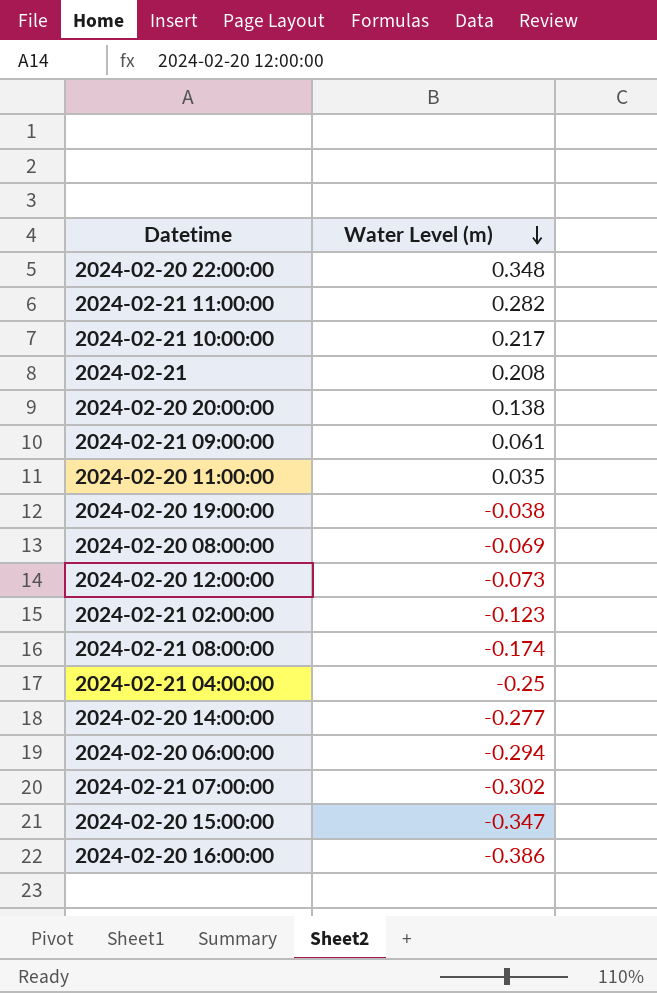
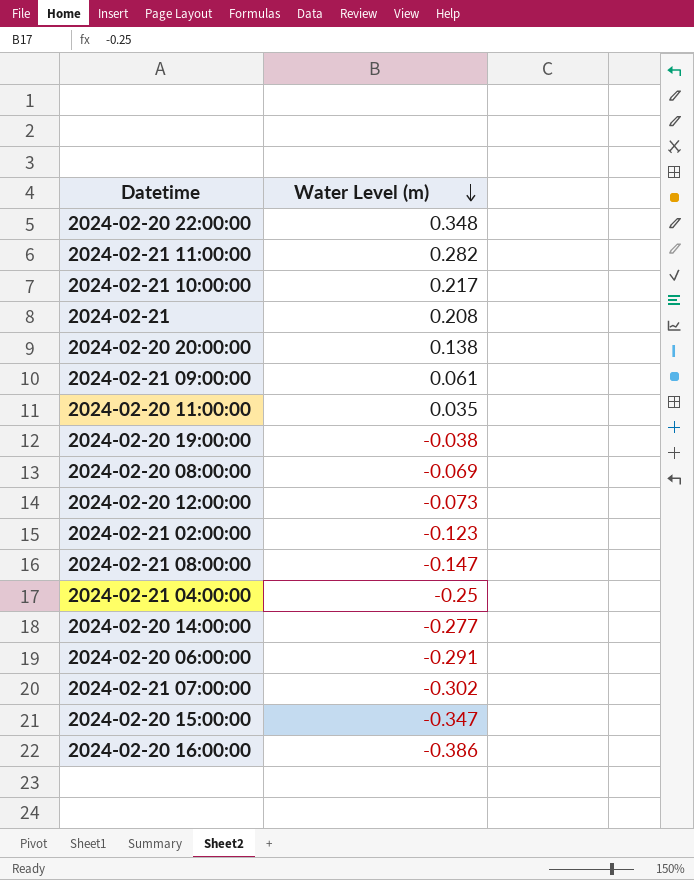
2024-02-21 08:00:00 | Water Level (m): -0.174 -> -0.147
2024-02-20 06:00:00 | Water Level (m): -0.294 -> -0.291

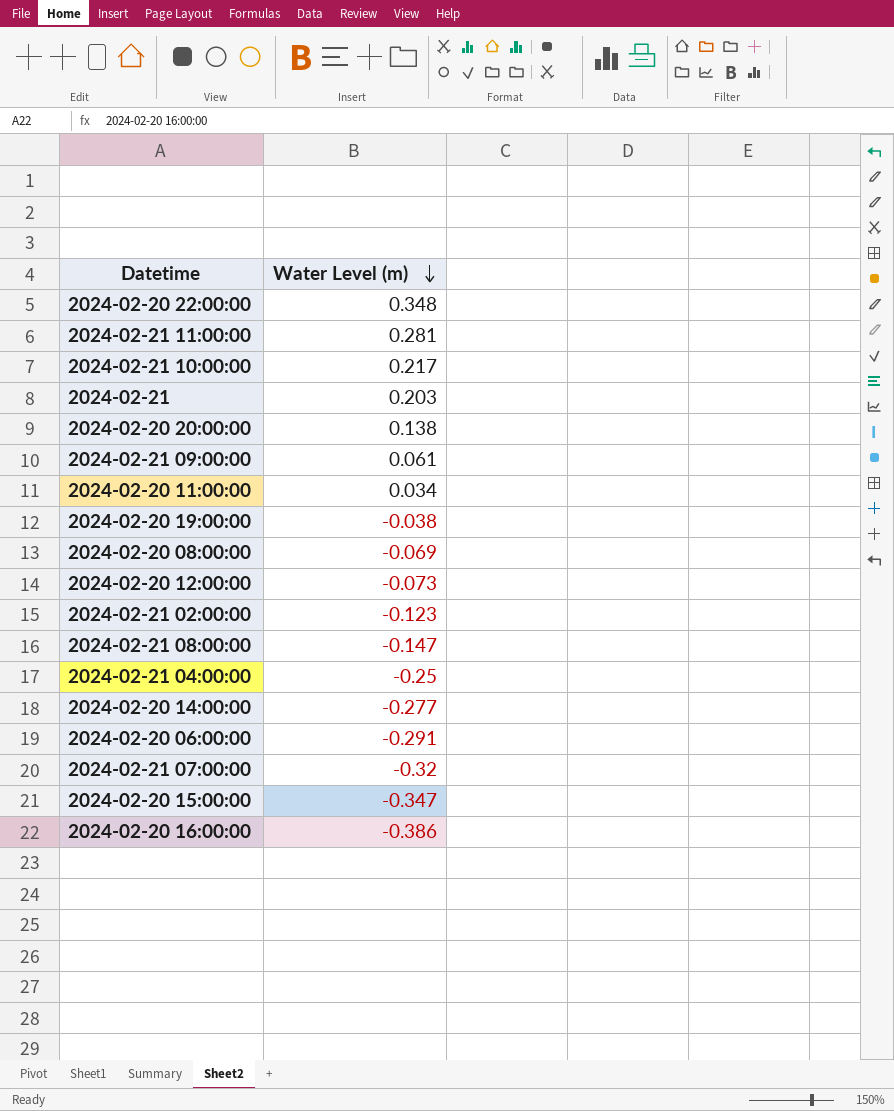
2024-02-21 11:00:00 | Water Level (m): 0.282 -> 0.281
2024-02-21 | Water Level (m): 0.208 -> 0.203
2024-02-20 11:00:00 | Water Level (m): 0.035 -> 0.034
2024-02-21 07:00:00 | Water Level (m): -0.302 -> -0.32

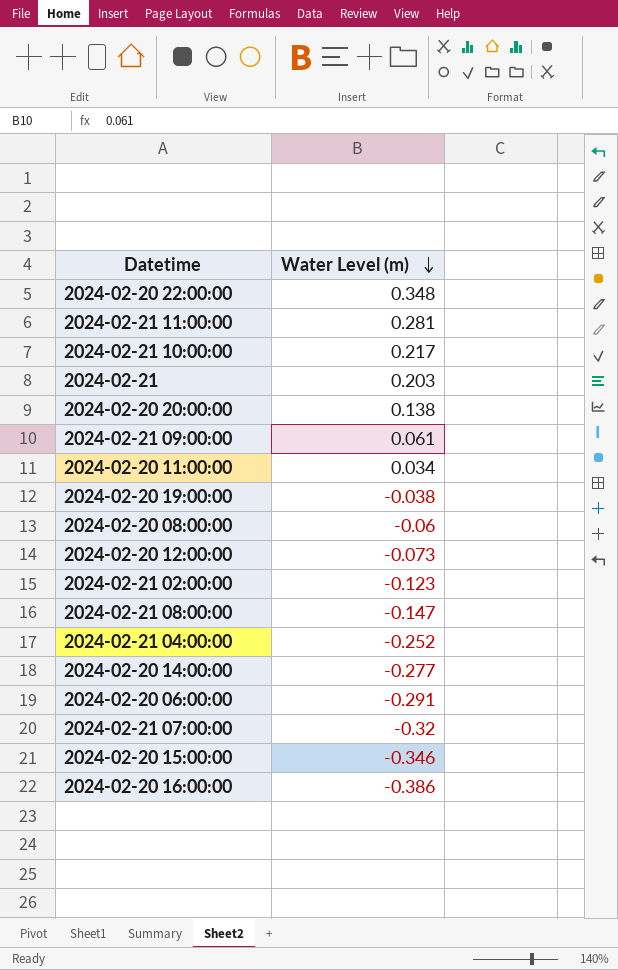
2024-02-20 08:00:00 | Water Level (m): -0.069 -> -0.06
2024-02-21 04:00:00 | Water Level (m): -0.25 -> -0.252
2024-02-20 15:00:00 | Water Level (m): -0.347 -> -0.346

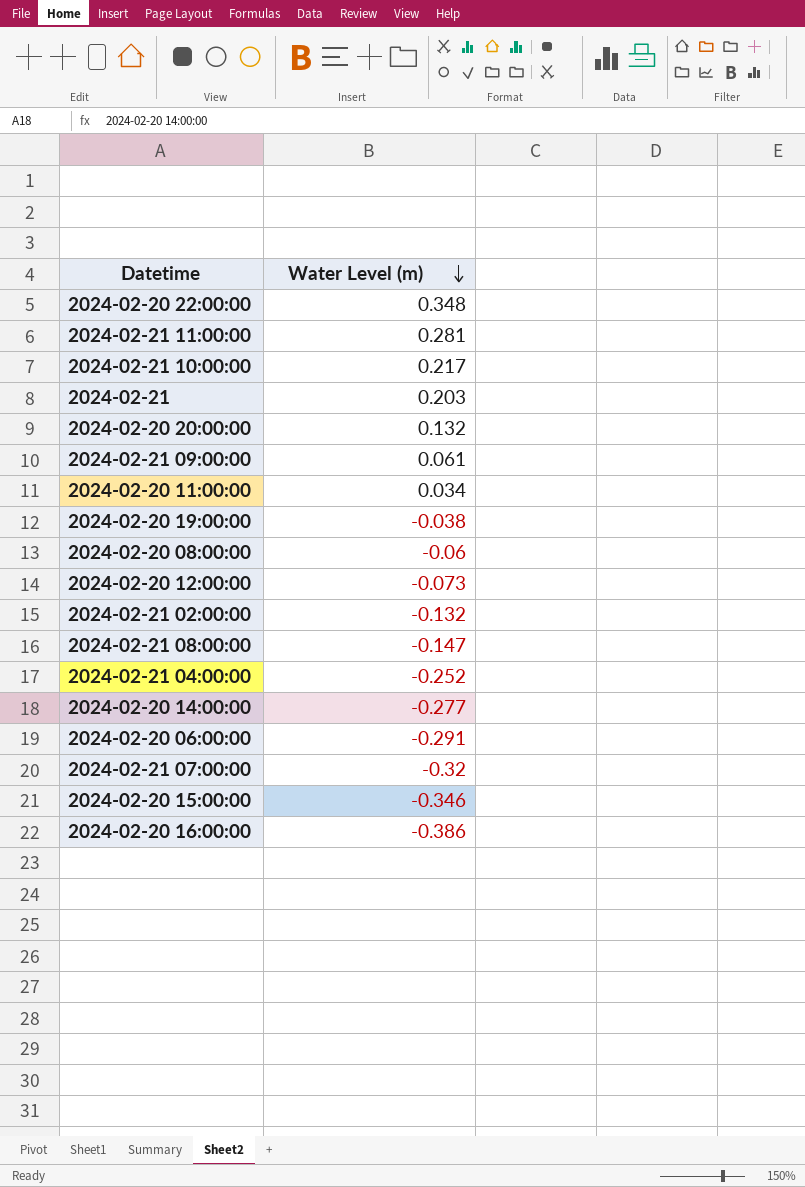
2024-02-20 20:00:00 | Water Level (m): 0.138 -> 0.132
2024-02-21 02:00:00 | Water Level (m): -0.123 -> -0.132

